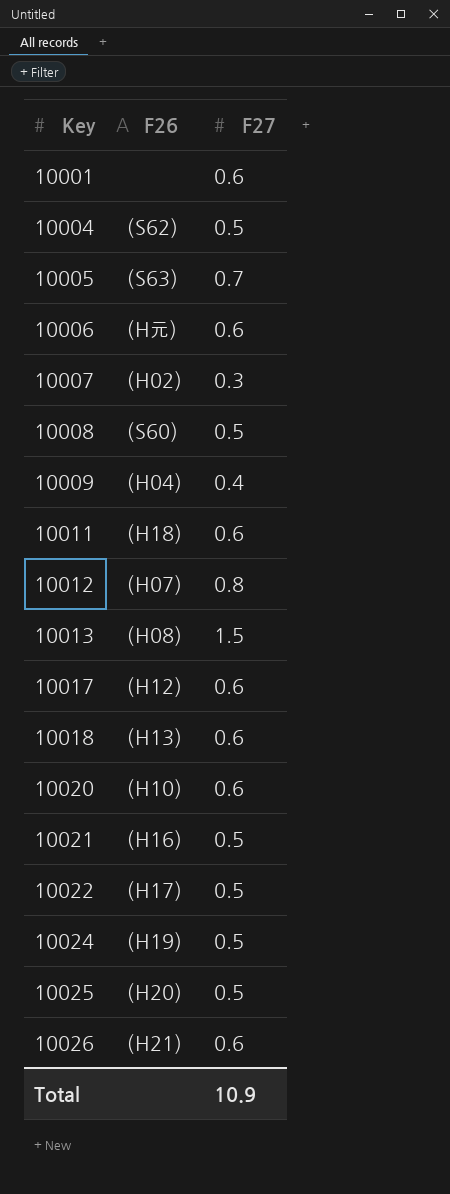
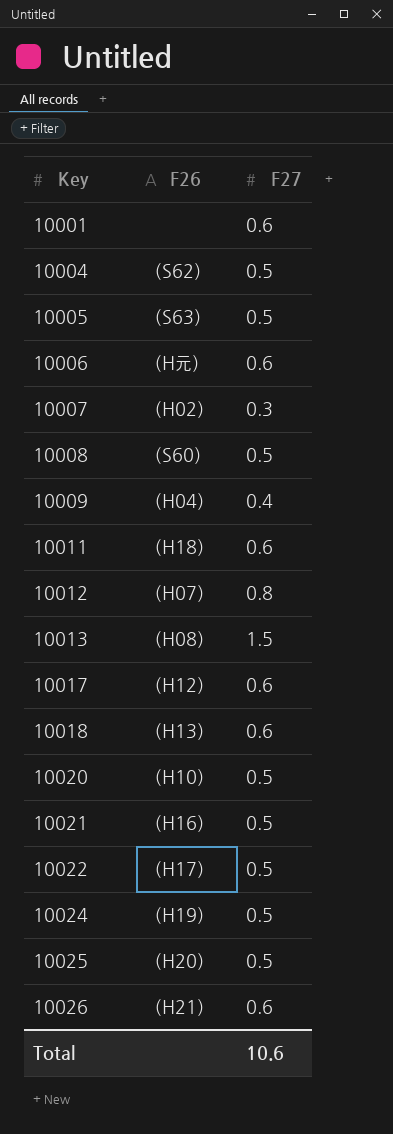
10005 | F27: 0.7 -> 0.5
10020 | F27: 0.6 -> 0.5
Total | F27: 10.9 -> 10.6

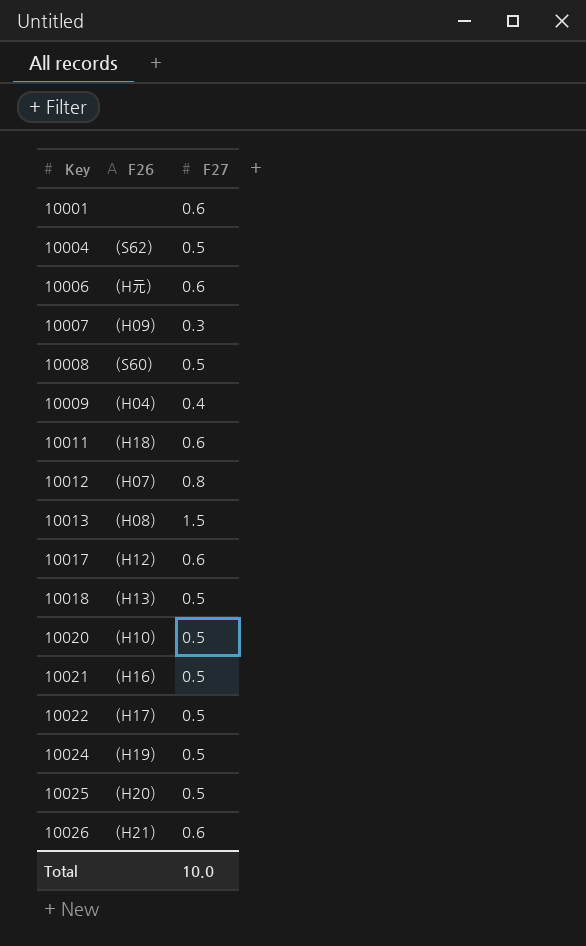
row 10005: （S63） | 0.5 -> none
10007 | F26: （H02） -> （H09）
10018 | F27: 0.6 -> 0.5
Total | F27: 10.6 -> 10.0

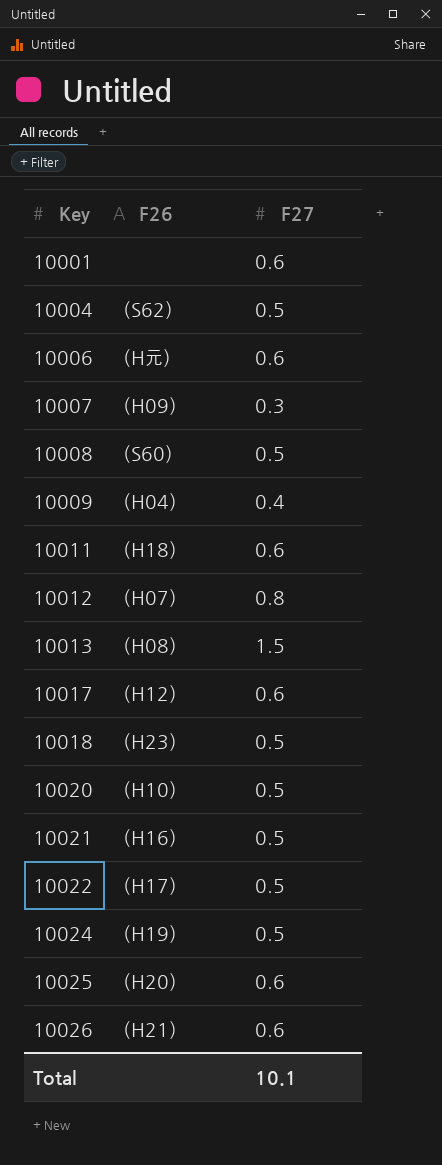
10018 | F26: （H13） -> （H23）
10025 | F27: 0.5 -> 0.6
Total | F27: 10.0 -> 10.1

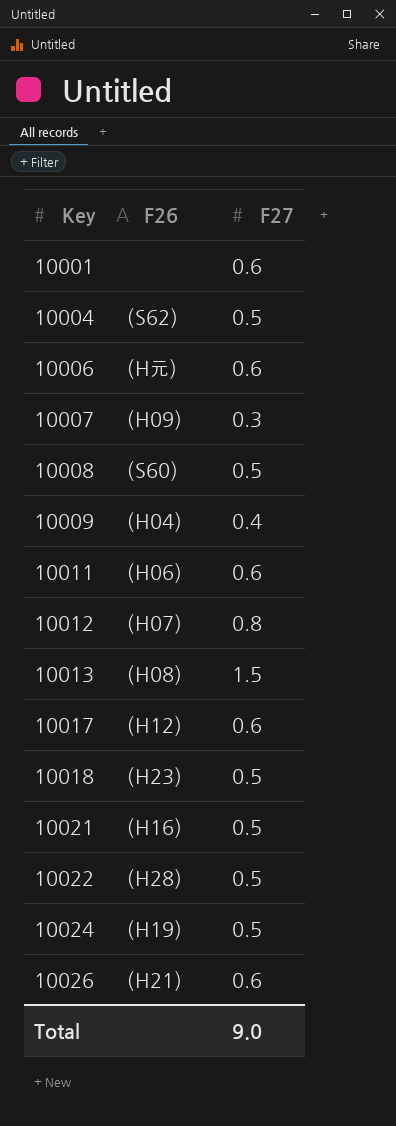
row 10020: （H10） | 0.5 -> none
row 10025: （H20） | 0.6 -> none
10011 | F26: （H18） -> （H06）
10022 | F26: （H17） -> （H28）
Total | F27: 10.1 -> 9.0

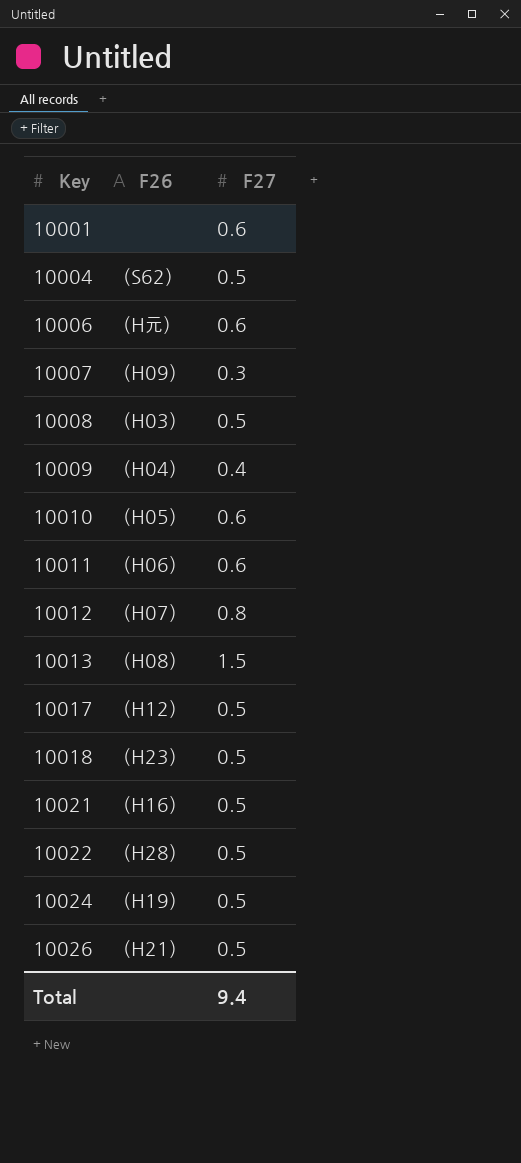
10008 | F26: （S60） -> （H03）
row 10010: none -> （H05） | 0.6
10017 | F27: 0.6 -> 0.5
10026 | F27: 0.6 -> 0.5
Total | F27: 9.0 -> 9.4

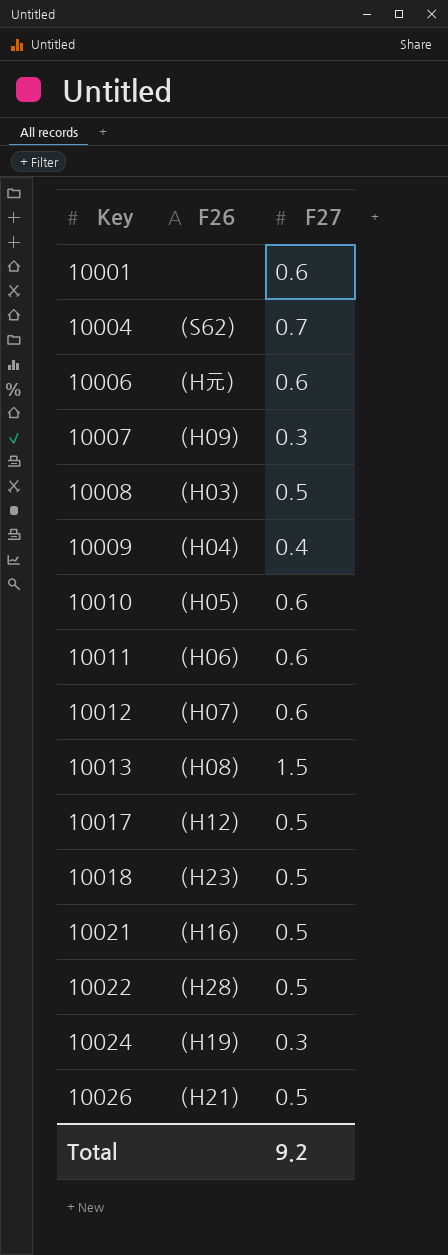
10004 | F27: 0.5 -> 0.7
10012 | F27: 0.8 -> 0.6
10024 | F27: 0.5 -> 0.3
Total | F27: 9.4 -> 9.2

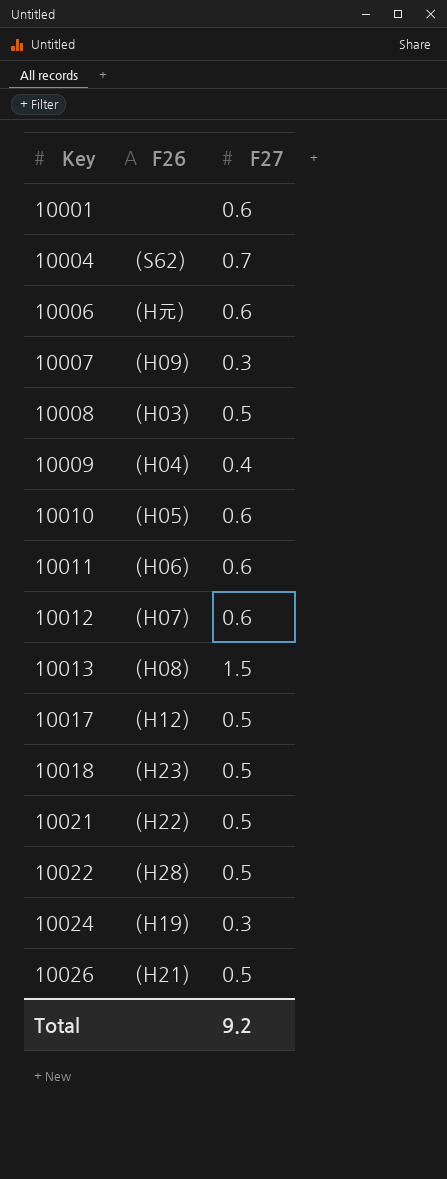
10021 | F26: （H16） -> （H22）

